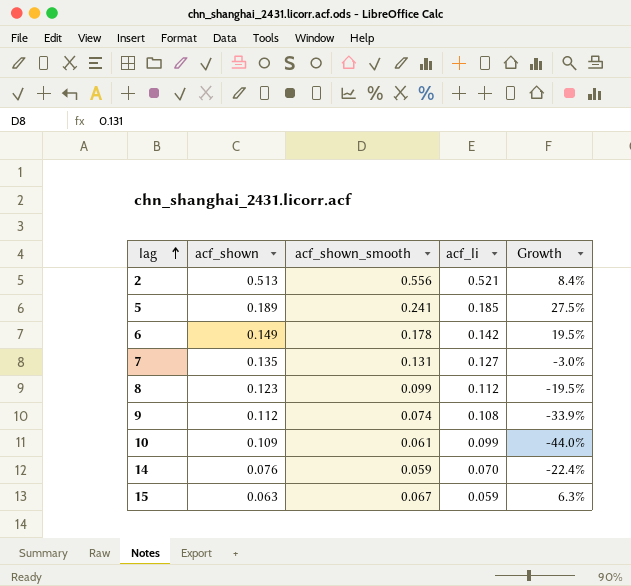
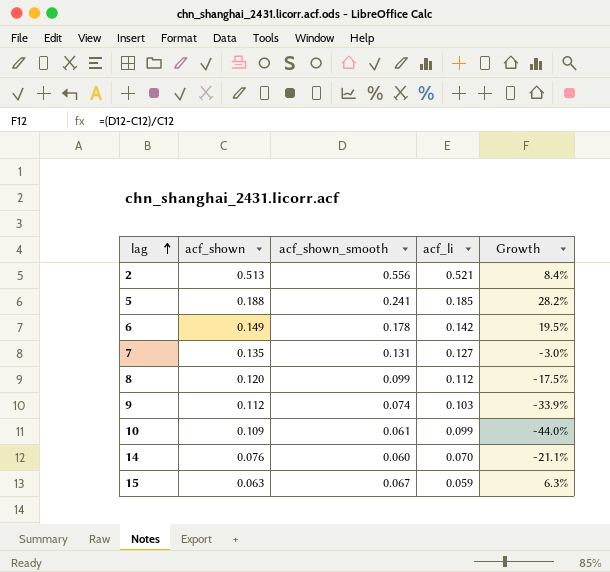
5 | acf_shown: 0.189 -> 0.188
5 | Growth: 27.5% -> 28.2%
8 | acf_shown: 0.123 -> 0.120
8 | Growth: -19.5% -> -17.5%
9 | acf_li: 0.108 -> 0.103
14 | acf_shown_smooth: 0.059 -> 0.060
14 | Growth: -22.4% -> -21.1%

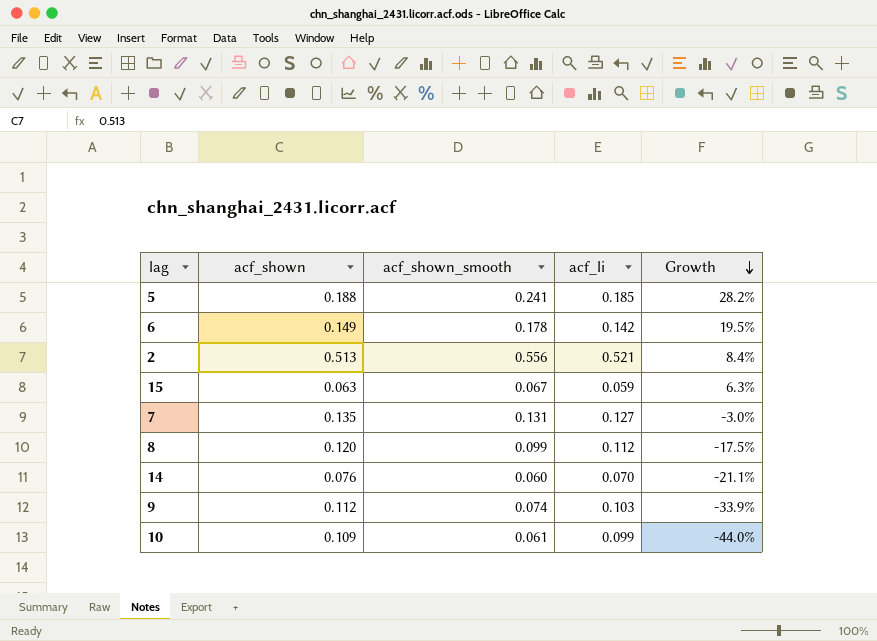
row order: lag ascending -> Growth descending

